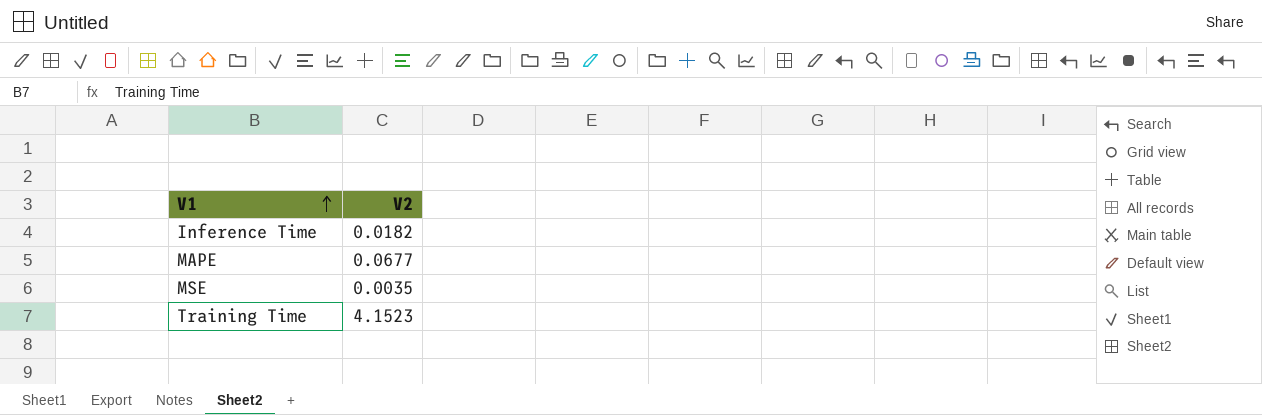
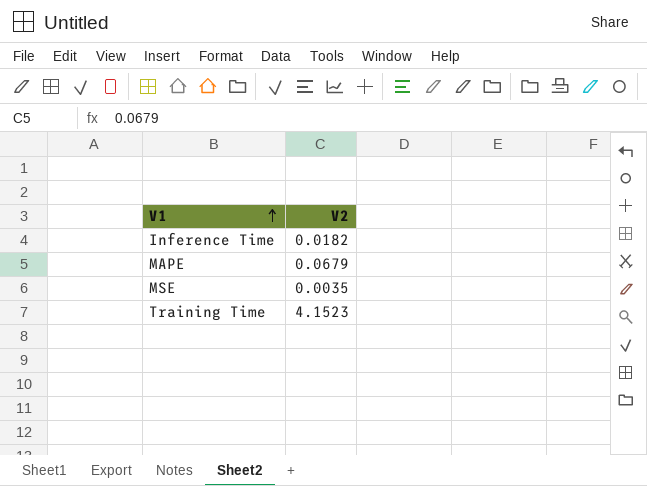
MAPE | V2: 0.0677 -> 0.0679

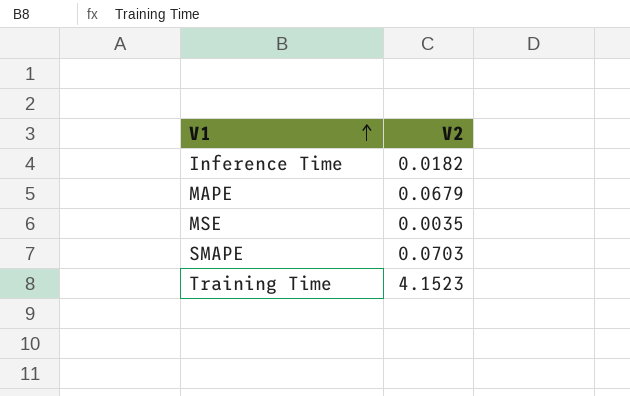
row SMAPE: none -> 0.0703

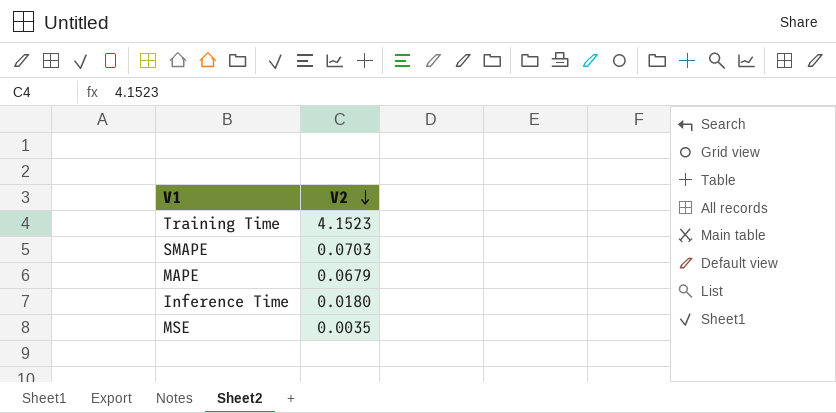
row order: V1 ascending -> V2 descending
Inference Time | V2: 0.0182 -> 0.0180

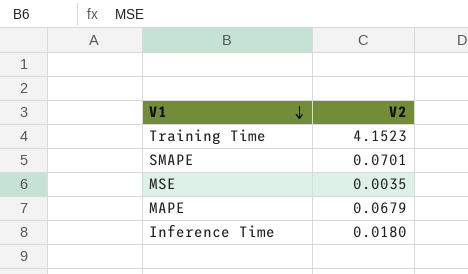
row order: V2 descending -> V1 descending
SMAPE | V2: 0.0703 -> 0.0701

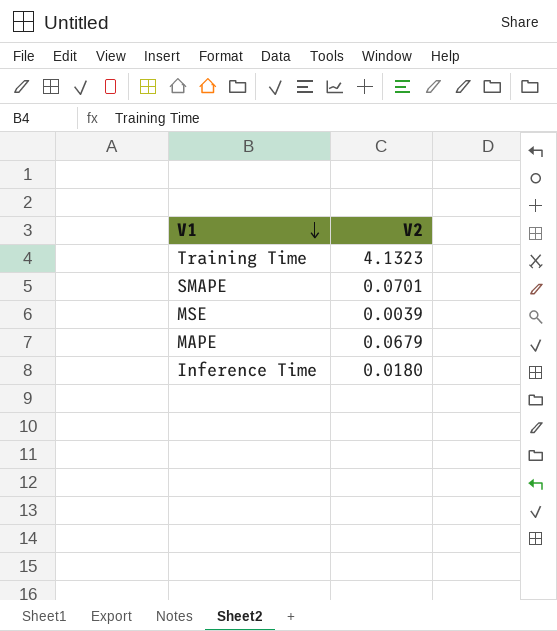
Training Time | V2: 4.1523 -> 4.1323
MSE | V2: 0.0035 -> 0.0039

